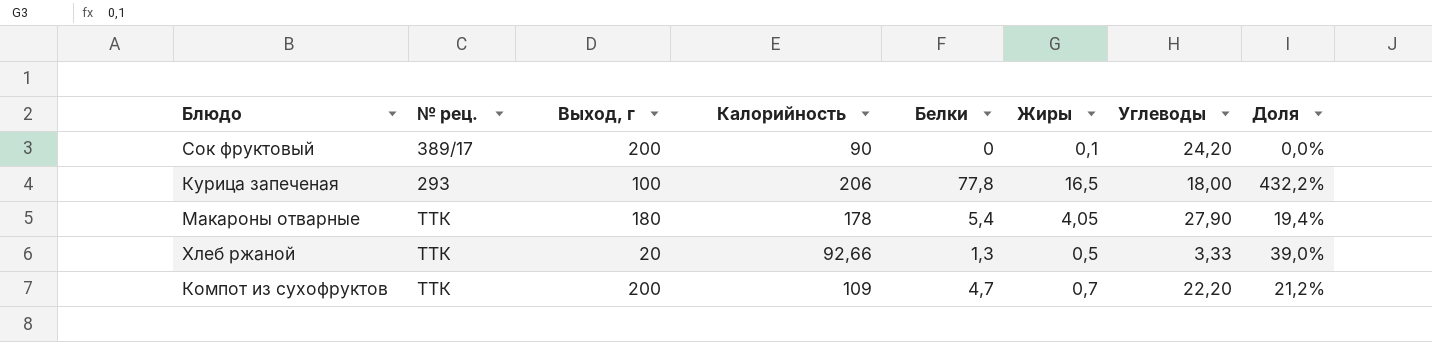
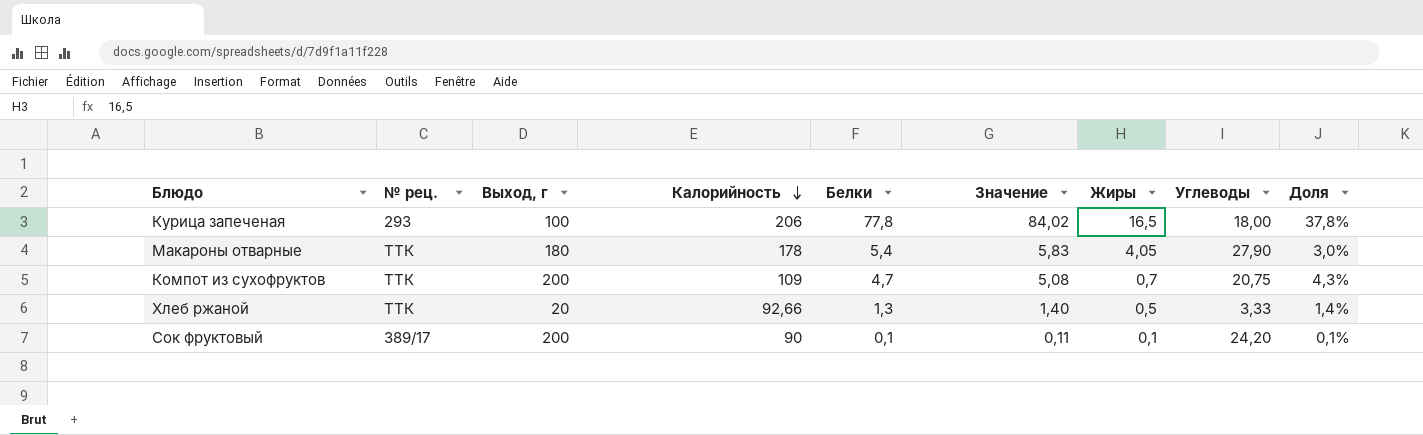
row order: none -> Калорийность descending
column Значение | formula: none -> [Белки] * 1,08
column Доля | formula: [Белки] / [Углеводы] -> [Белки] / [Калорийность]
Компот из сухофруктов | Углеводы: 22,20 -> 20,75
Сок фруктовый | Белки: 0 -> 0,1

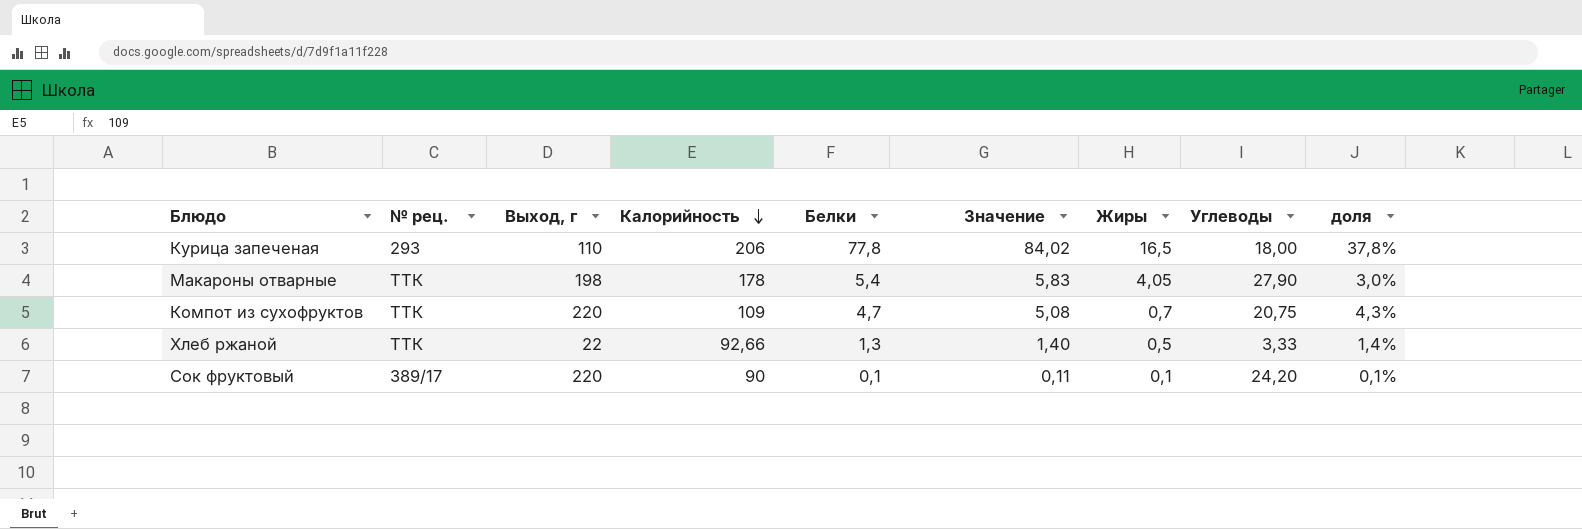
column name: Доля -> доля
Курица запеченая | Выход, г: 100 -> 110
Макароны отварные | Выход, г: 180 -> 198
Компот из сухофруктов | Выход, г: 200 -> 220
Хлеб ржаной | Выход, г: 20 -> 22
Сок фруктовый | Выход, г: 200 -> 220

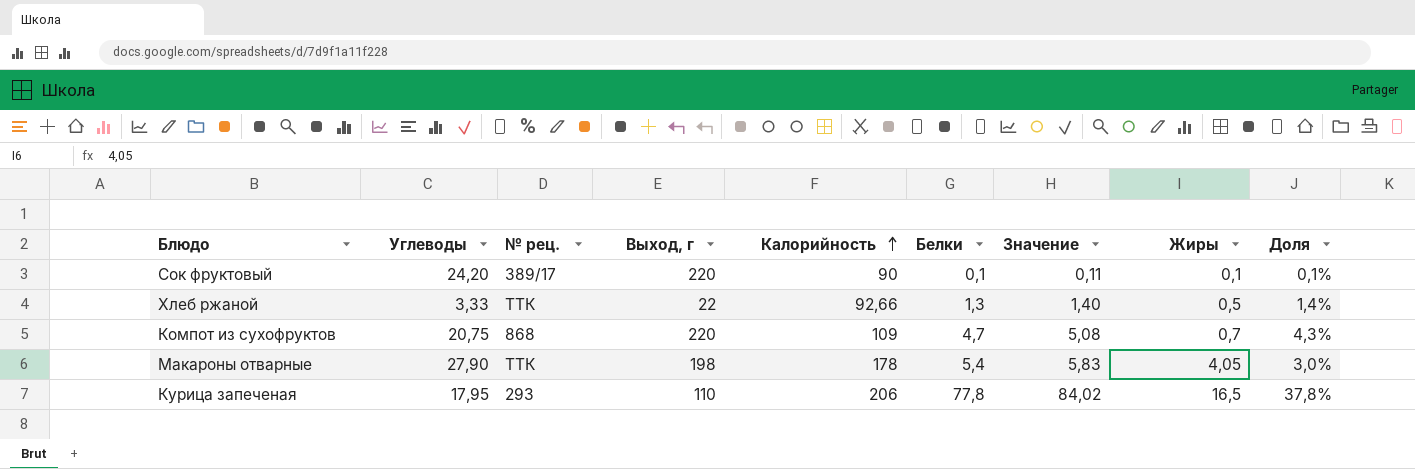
row order: Калорийность descending -> Калорийность ascending
column Углеводы | position: 8 -> 2
column name: доля -> Доля
Компот из сухофруктов | № рец.: ТТК -> 868
Курица запеченая | Углеводы: 18,00 -> 17,95

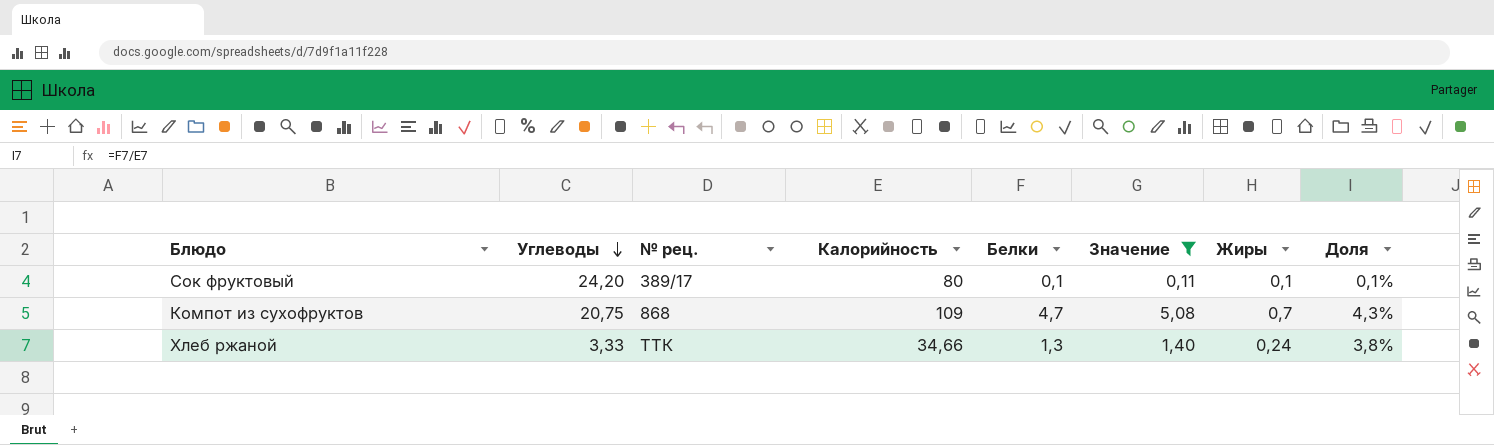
filter: none -> Значение <= 5,08
row order: Калорийность ascending -> Углеводы descending
column Выход, г | position: 4 -> none
Сок фруктовый | Калорийность: 90 -> 80
Хлеб ржаной | Калорийность: 92,66 -> 34,66
Хлеб ржаной | Жиры: 0,5 -> 0,24
Хлеб ржаной | Доля: 1,4% -> 3,8%

